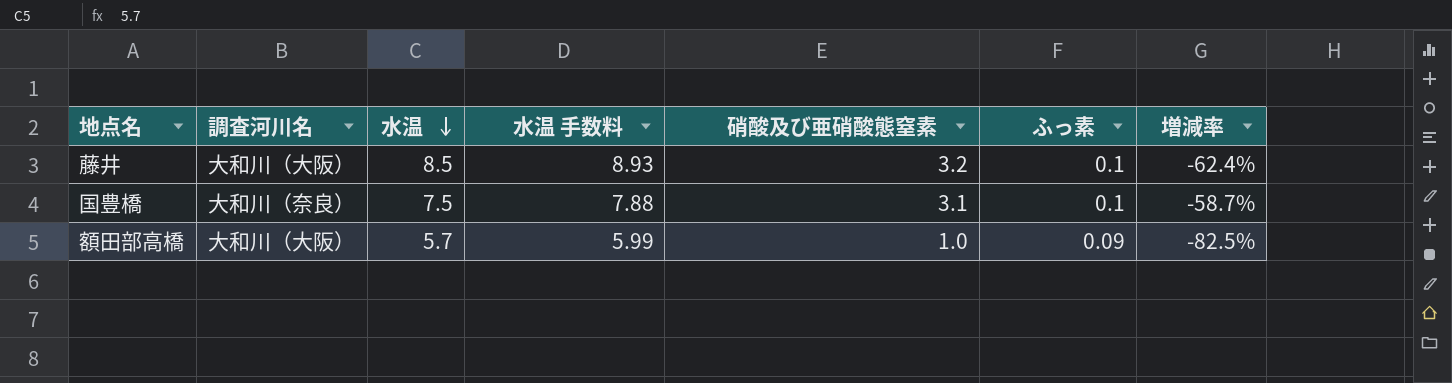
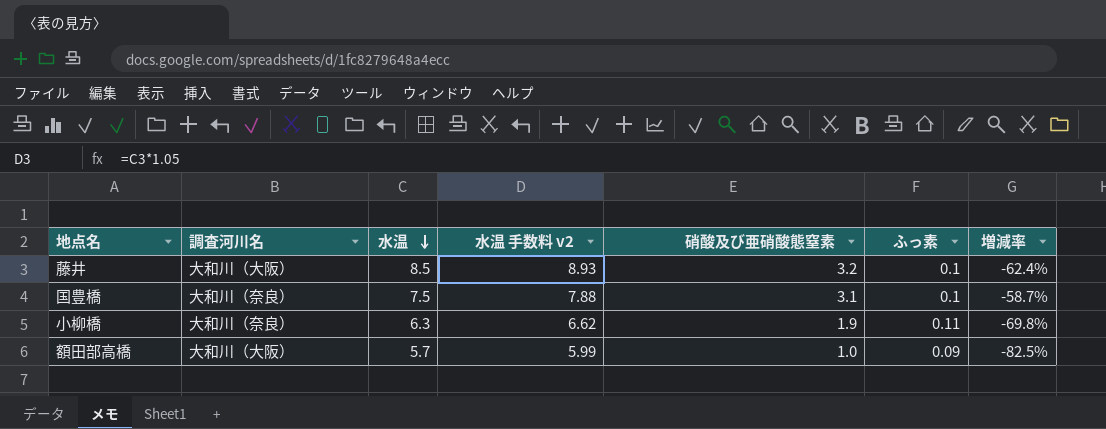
column name: 水温 手数料 -> 水温 手数料 v2
row 小柳橋: none -> 大和川（奈良） | 6.3 | 6.62 | 1.9 | 0.11 | -69.8%

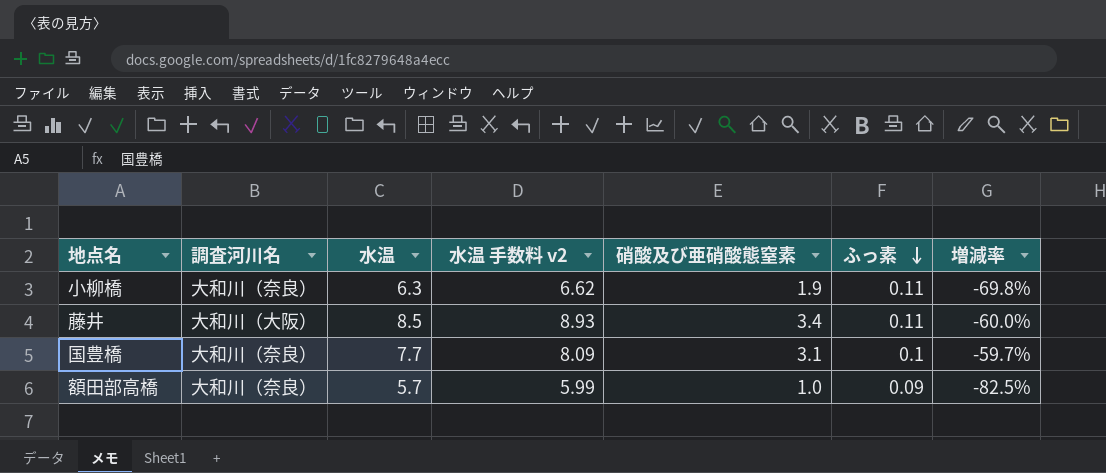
row order: 水温 descending -> ふっ素 descending
藤井 | 硝酸及び亜硝酸態窒素: 3.2 -> 3.4
藤井 | ふっ素: 0.1 -> 0.11
藤井 | 増減率: -62.4% -> -60.0%
国豊橋 | 水温: 7.5 -> 7.7
国豊橋 | 水温 手数料 v2: 7.88 -> 8.09
国豊橋 | 増減率: -58.7% -> -59.7%
額田部高橋 | 調査河川名: 大和川（大阪） -> 大和川（奈良）

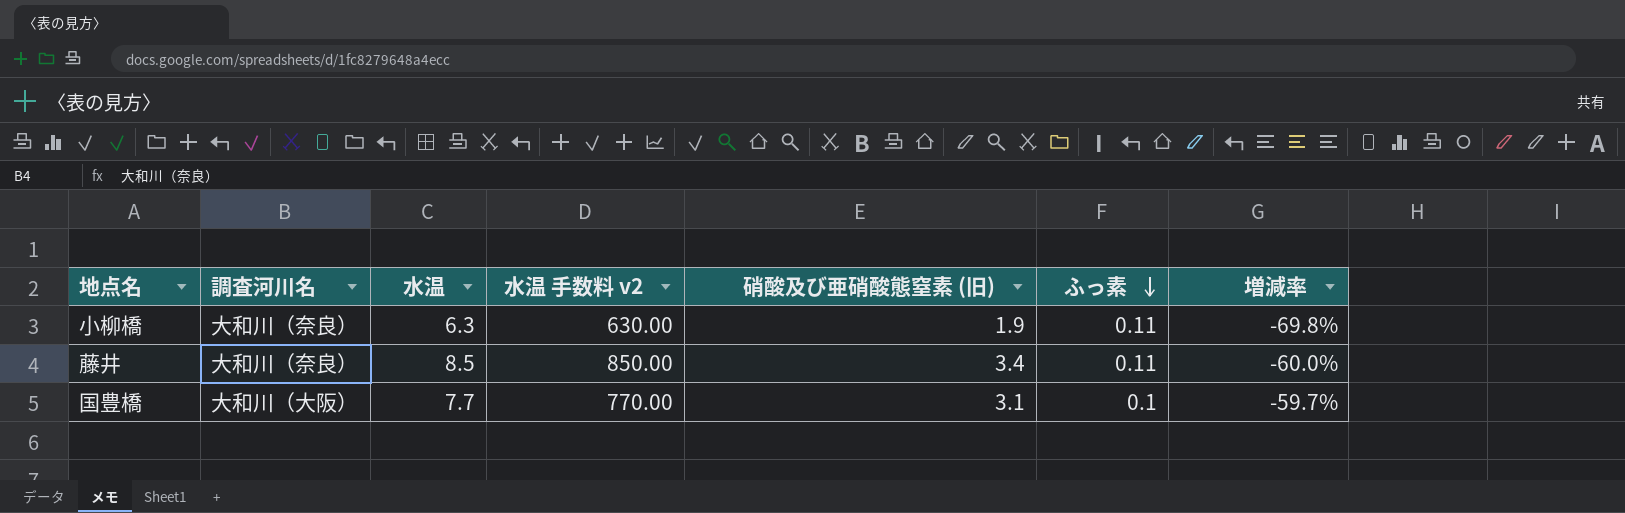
column 水温 手数料 v2 | formula: [水温] * 1.05 -> [水温] * 100
column name: 硝酸及び亜硝酸態窒素 -> 硝酸及び亜硝酸態窒素 (旧)
row 額田部高橋: 大和川（奈良） | 5.7 | 5.99 | 1.0 | 0.09 | -82.5% -> none
藤井 | 調査河川名: 大和川（大阪） -> 大和川（奈良）
国豊橋 | 調査河川名: 大和川（奈良） -> 大和川（大阪）

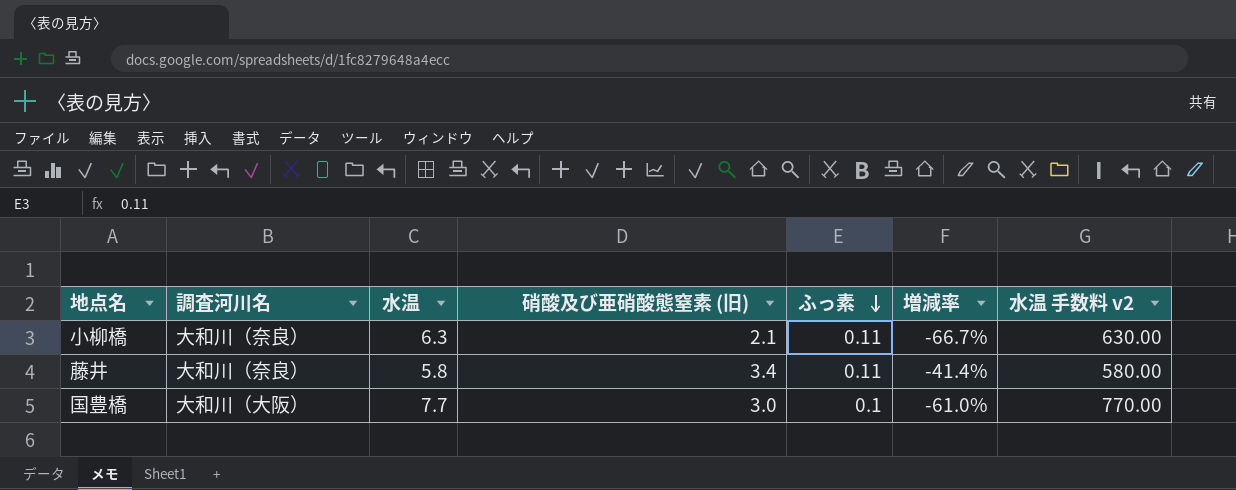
column 水温 手数料 v2 | position: 4 -> 7
小柳橋 | 硝酸及び亜硝酸態窒素 (旧): 1.9 -> 2.1
小柳橋 | 増減率: -69.8% -> -66.7%
藤井 | 水温: 8.5 -> 5.8
藤井 | 増減率: -60.0% -> -41.4%
藤井 | 水温 手数料 v2: 850.00 -> 580.00
国豊橋 | 硝酸及び亜硝酸態窒素 (旧): 3.1 -> 3.0
国豊橋 | 増減率: -59.7% -> -61.0%

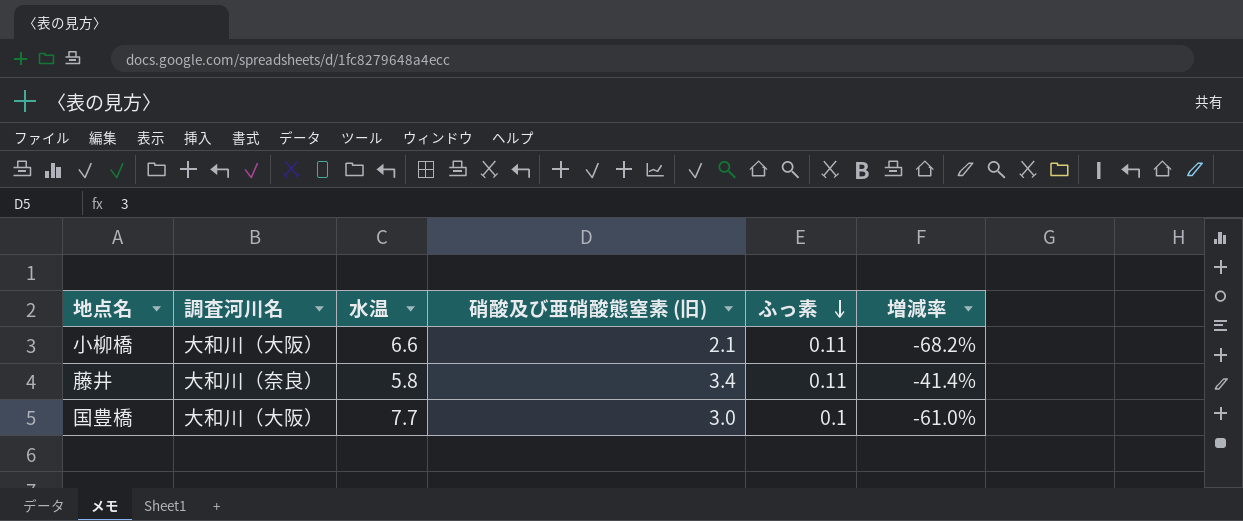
column 水温 手数料 v2 | formula: [水温] * 100 -> none
小柳橋 | 調査河川名: 大和川（奈良） -> 大和川（大阪）
小柳橋 | 水温: 6.3 -> 6.6
小柳橋 | 増減率: -66.7% -> -68.2%

